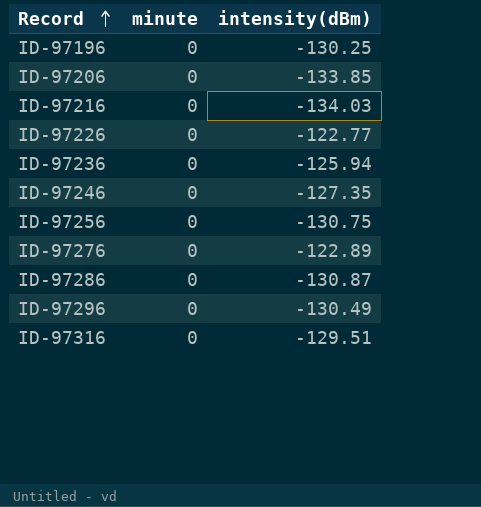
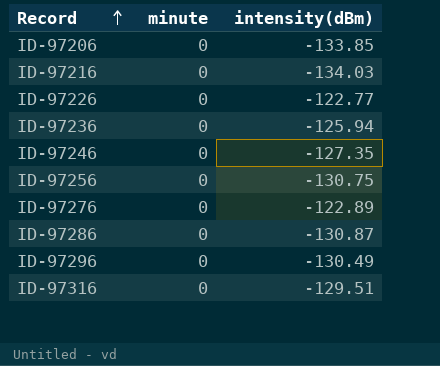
row ID-97196: 0 | -130.25 -> none

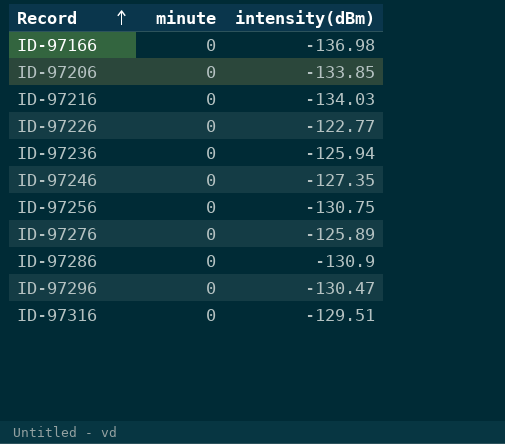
row ID-97166: none -> 0 | -136.98
ID-97276 | intensity(dBm): -122.89 -> -125.89
ID-97286 | intensity(dBm): -130.87 -> -130.9
ID-97296 | intensity(dBm): -130.49 -> -130.47

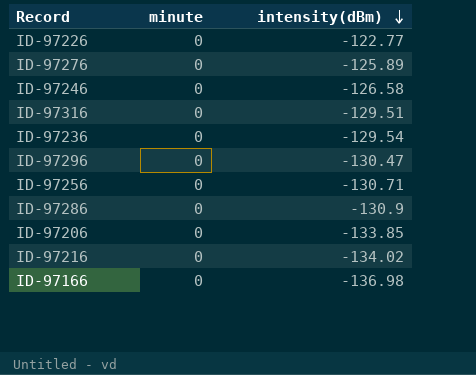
row order: Record ascending -> intensity(dBm) descending
ID-97246 | intensity(dBm): -127.35 -> -126.58
ID-97236 | intensity(dBm): -125.94 -> -129.54
ID-97256 | intensity(dBm): -130.75 -> -130.71
ID-97216 | intensity(dBm): -134.03 -> -134.02

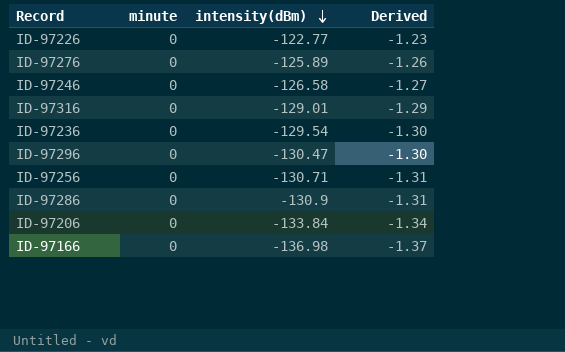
column Derived | formula: none -> [intensity(dBm)] * 0.01
row ID-97216: 0 | -134.02 -> none
ID-97316 | intensity(dBm): -129.51 -> -129.01
ID-97206 | intensity(dBm): -133.85 -> -133.84

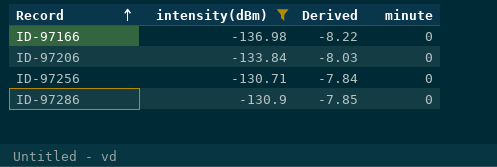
filter: none -> intensity(dBm) <= -130.71
row order: intensity(dBm) descending -> Record ascending
column Derived | formula: [intensity(dBm)] * 0.01 -> [intensity(dBm)] * 0.06
column minute | position: 2 -> 4

